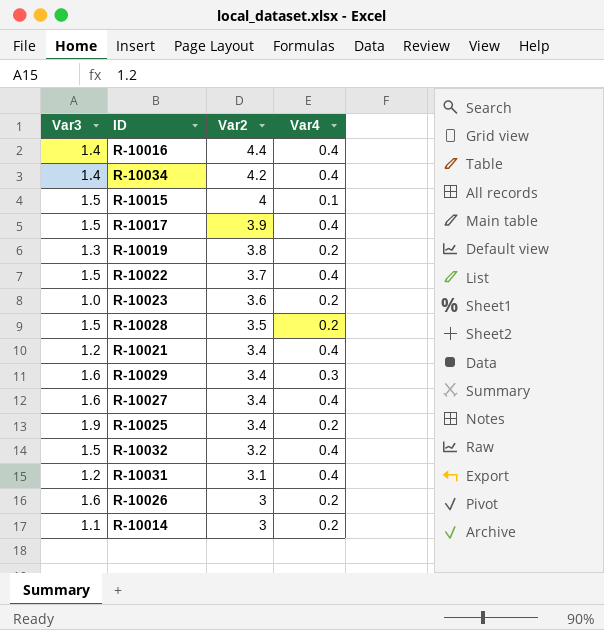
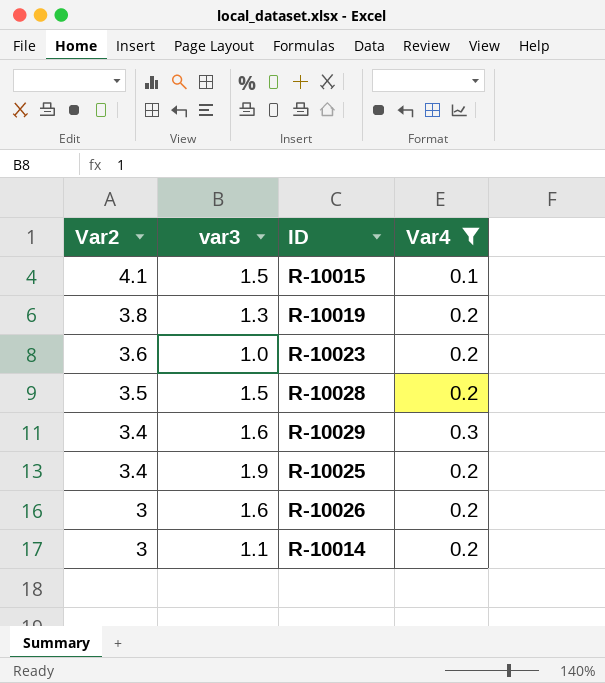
filter: none -> Var4 != 0.4
column Var2 | position: 3 -> 1
column name: Var3 -> var3
R-10015 | Var2: 4 -> 4.1

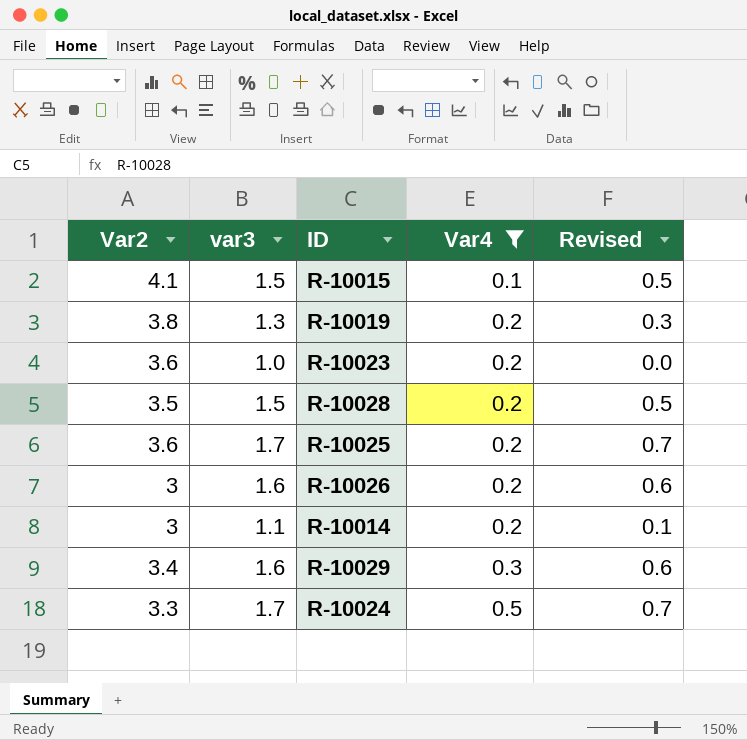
row order: Var2 descending -> Var4 ascending
column Revised | formula: none -> [var3] - 1
R-10025 | Var2: 3.4 -> 3.6
R-10025 | var3: 1.9 -> 1.7
row R-10024: none -> 3.3 | 1.7 | 0.5 | 0.7

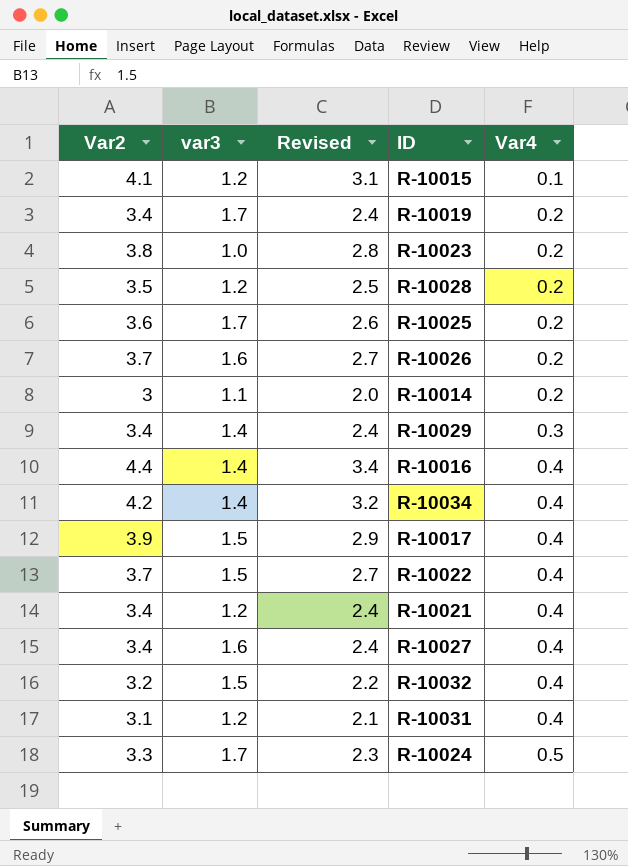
filter: Var4 != 0.4 -> none
column Revised | formula: [var3] - 1 -> [Var2] - 1
column Revised | position: 5 -> 3
R-10015 | var3: 1.5 -> 1.2
R-10019 | Var2: 3.8 -> 3.4
R-10019 | var3: 1.3 -> 1.7
R-10023 | Var2: 3.6 -> 3.8
R-10028 | var3: 1.5 -> 1.2
R-10026 | Var2: 3 -> 3.7
R-10029 | var3: 1.6 -> 1.4

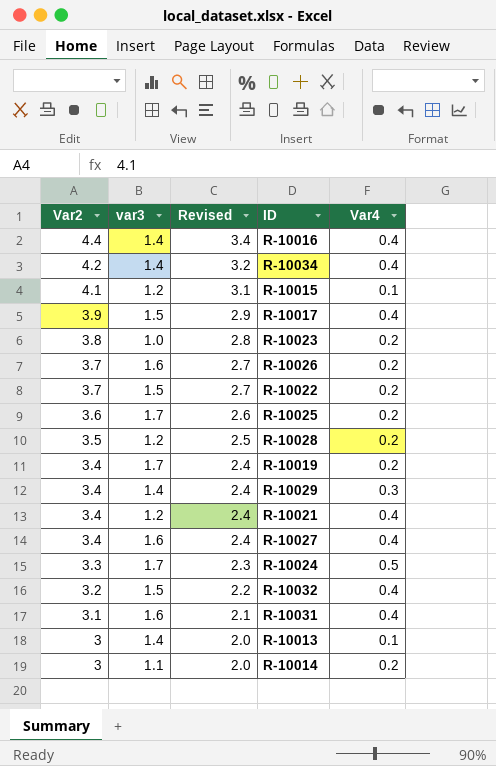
row order: Var4 ascending -> Var2 descending
R-10022 | Var4: 0.4 -> 0.2
R-10031 | var3: 1.2 -> 1.6
row R-10013: none -> 3 | 1.4 | 2.0 | 0.1

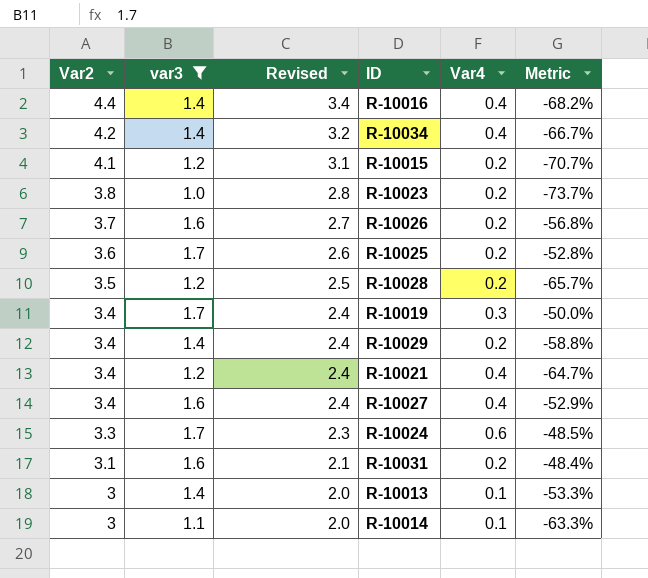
filter: none -> var3 != 1.5
column Metric | formula: none -> ([var3] - [Var2]) / [Var2]
R-10015 | Var4: 0.1 -> 0.2
R-10019 | Var4: 0.2 -> 0.3
R-10029 | Var4: 0.3 -> 0.2
R-10024 | Var4: 0.5 -> 0.6
R-10031 | Var4: 0.4 -> 0.2
R-10014 | Var4: 0.2 -> 0.1

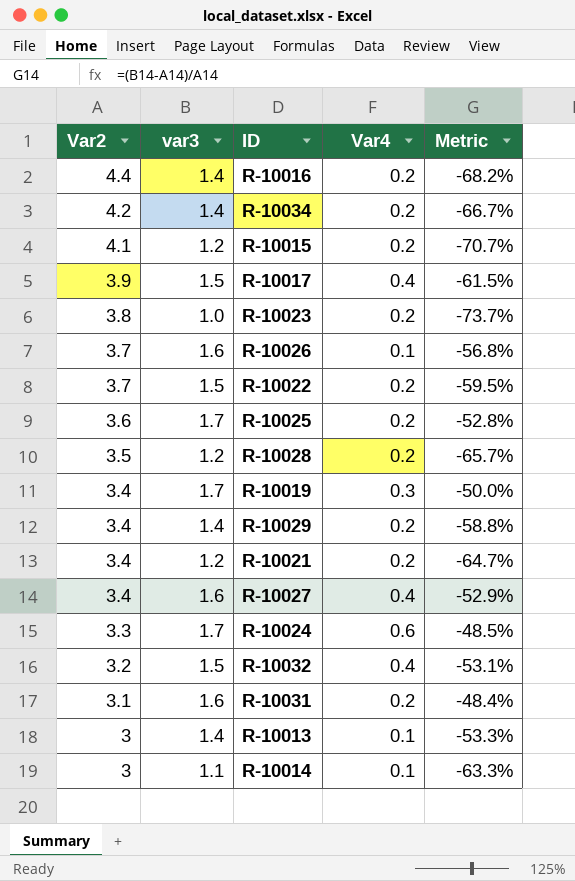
filter: var3 != 1.5 -> none
column Revised | formula: [Var2] - 1 -> none
R-10016 | Var4: 0.4 -> 0.2
R-10034 | Var4: 0.4 -> 0.2
R-10026 | Var4: 0.2 -> 0.1
R-10021 | Var4: 0.4 -> 0.2

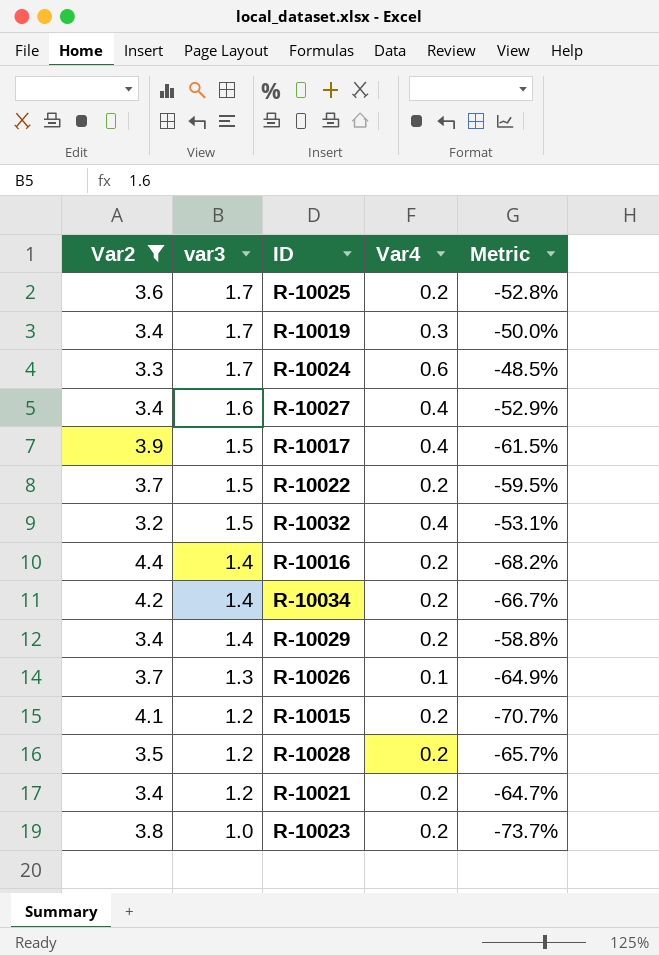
filter: none -> Var2 >= 3.2
row order: Var2 descending -> var3 descending
R-10026 | var3: 1.6 -> 1.3
R-10026 | Metric: -56.8% -> -64.9%

